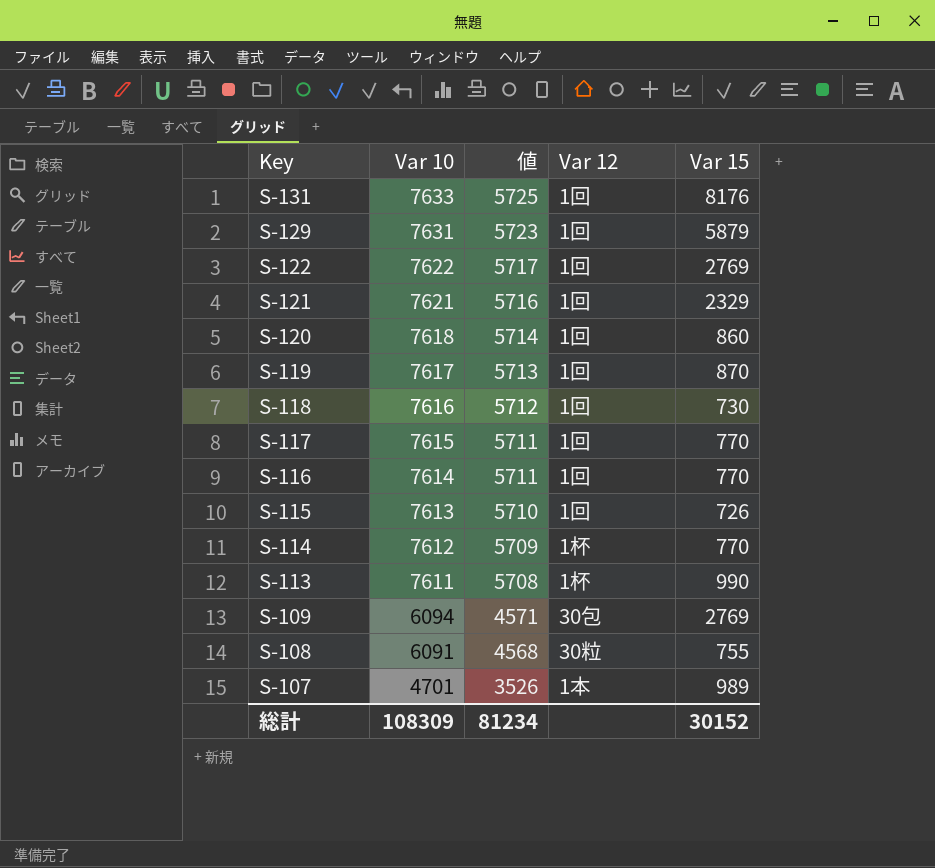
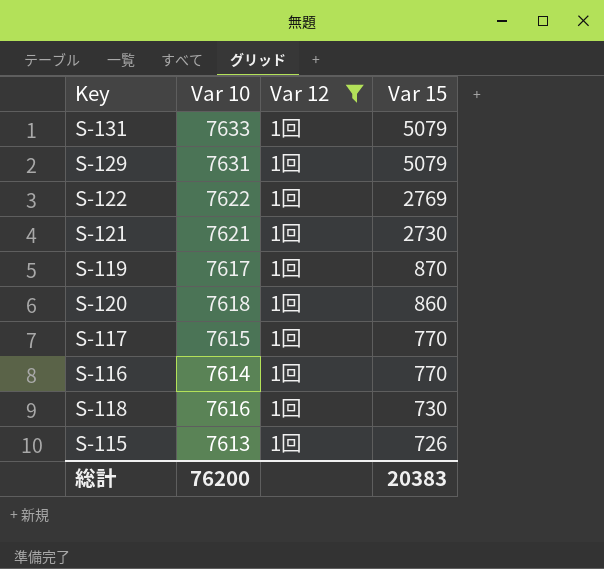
filter: none -> Var 12 = 1回
row order: Key descending -> Var 15 descending
column 値 | formula: [Var 10] * 0.75 -> none
S-131 | Var 15: 8176 -> 5079
S-129 | Var 15: 5879 -> 5079
S-121 | Var 15: 2329 -> 2730
総計 | Var 10: 108309 -> 76200
総計 | Var 15: 30152 -> 20383

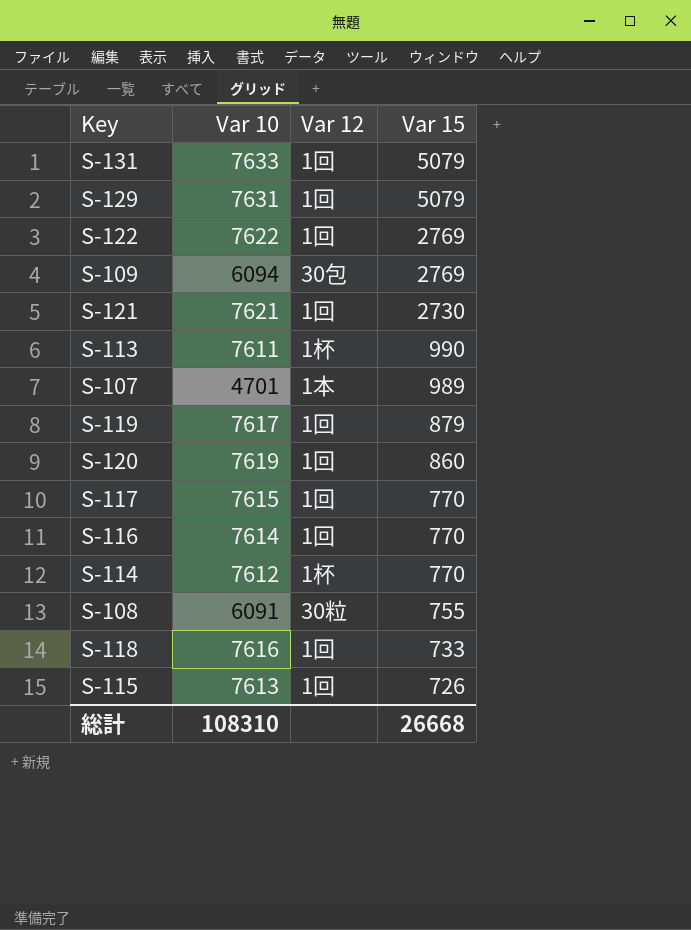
filter: Var 12 = 1回 -> none
S-119 | Var 15: 870 -> 879
S-120 | Var 10: 7618 -> 7619
S-118 | Var 15: 730 -> 733
総計 | Var 10: 76200 -> 108310
総計 | Var 15: 20383 -> 26668

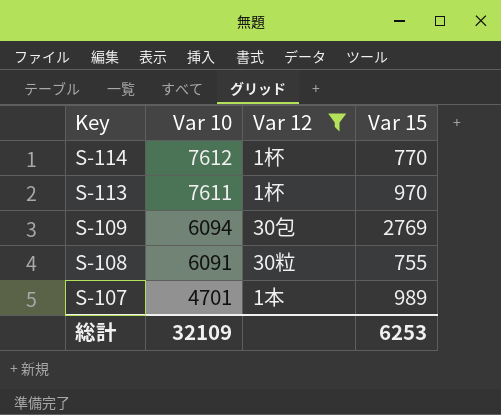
filter: none -> Var 12 != 1回
row order: Var 15 descending -> Key descending
S-113 | Var 15: 990 -> 970
総計 | Var 10: 108310 -> 32109
総計 | Var 15: 26668 -> 6253

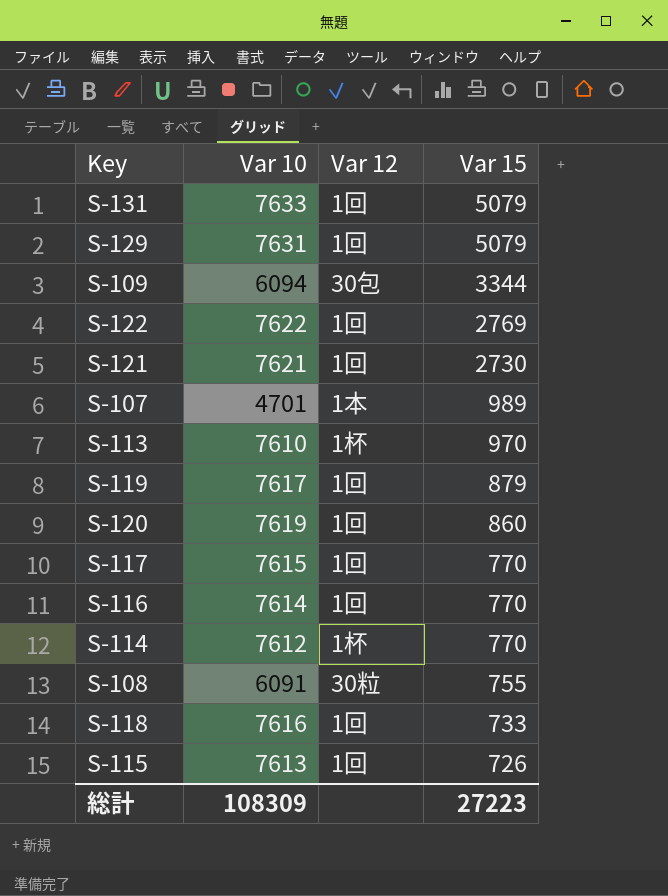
filter: Var 12 != 1回 -> none
row order: Key descending -> Var 15 descending
S-109 | Var 15: 2769 -> 3344
S-113 | Var 10: 7611 -> 7610
総計 | Var 10: 32109 -> 108309
総計 | Var 15: 6253 -> 27223

